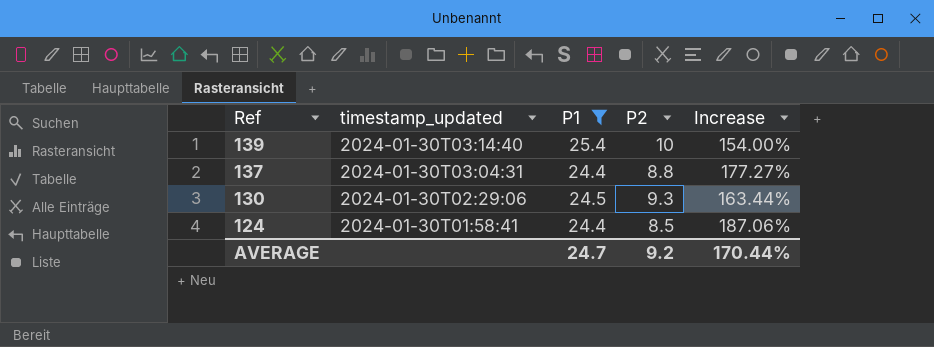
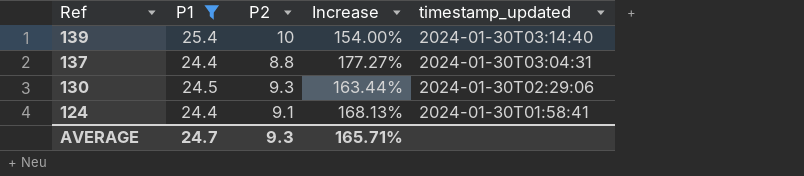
column timestamp_updated | position: 2 -> 5
124 | P2: 8.5 -> 9.1
124 | Increase: 187.06% -> 168.13%
AVERAGE | P2: 9.2 -> 9.3
AVERAGE | Increase: 170.44% -> 165.71%

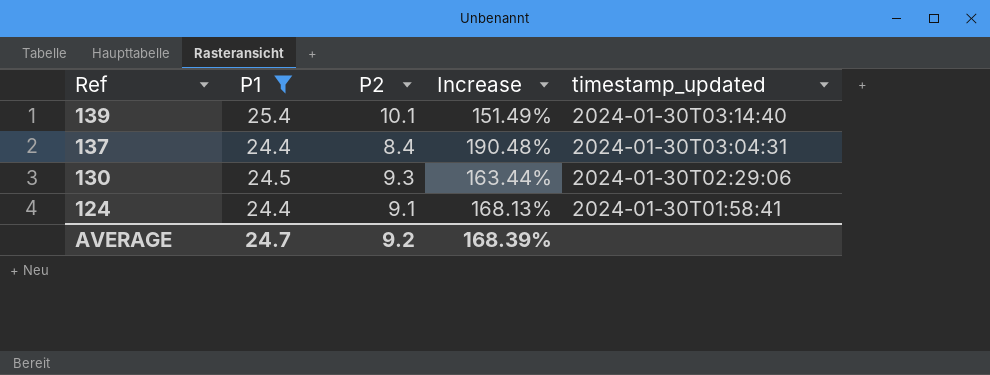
139 | P2: 10 -> 10.1
139 | Increase: 154.00% -> 151.49%
137 | P2: 8.8 -> 8.4
137 | Increase: 177.27% -> 190.48%
AVERAGE | P2: 9.3 -> 9.2
AVERAGE | Increase: 165.71% -> 168.39%

